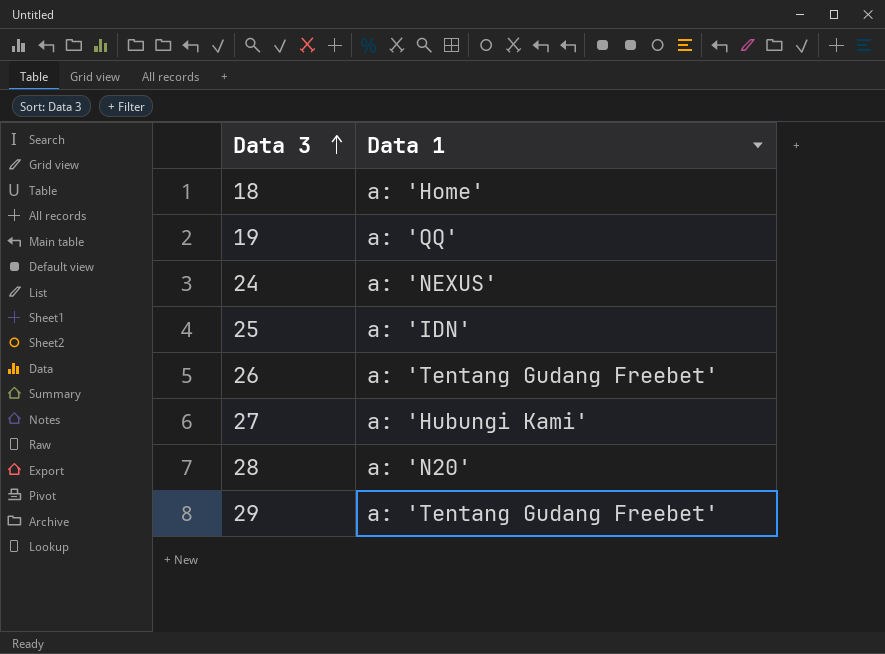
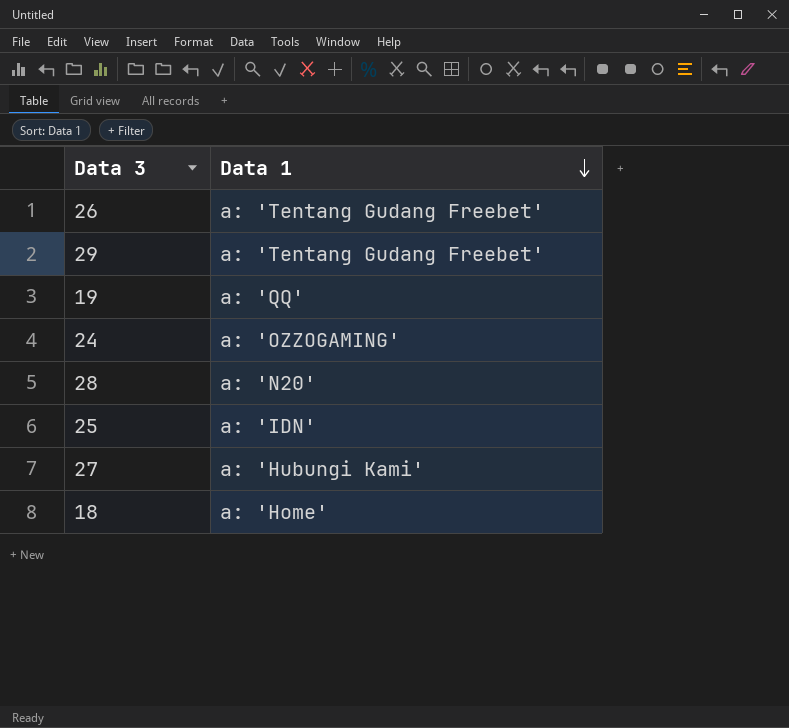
row order: Data 3 ascending -> Data 1 descending
24 | Data 1: a: 'NEXUS' -> a: 'OZZOGAMING'

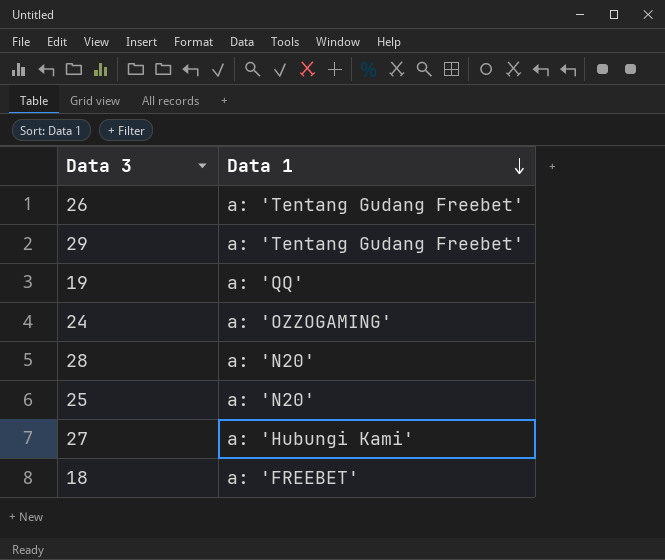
25 | Data 1: a: 'IDN' -> a: 'N20'
18 | Data 1: a: 'Home' -> a: 'FREEBET'

